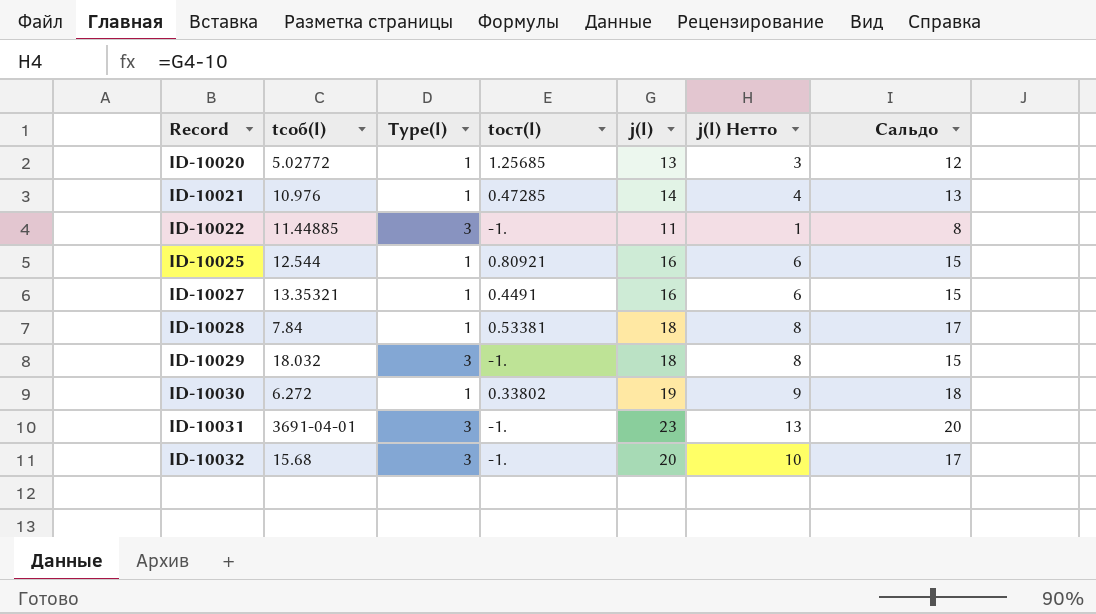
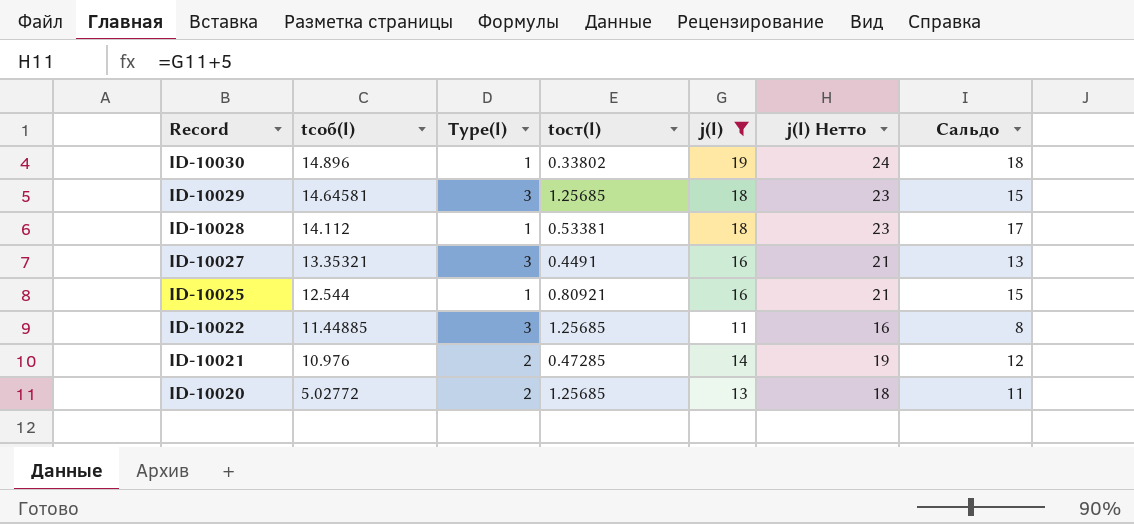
filter: none -> j(l) <= 19
row order: Record ascending -> Record descending
column j(l) Нетто | formula: [j(l)] - 10 -> [j(l)] + 5
ID-10030 | tсоб(l): 6.272 -> 14.896
ID-10029 | tсоб(l): 18.032 -> 14.64581
ID-10029 | tост(l): -1. -> 1.25685
ID-10028 | tсоб(l): 7.84 -> 14.112
ID-10027 | Type(l): 1 -> 3
ID-10027 | Сальдо: 15 -> 13
ID-10022 | tост(l): -1. -> 1.25685
ID-10021 | Type(l): 1 -> 2
ID-10021 | Сальдо: 13 -> 12
ID-10020 | Type(l): 1 -> 2
ID-10020 | Сальдо: 12 -> 11

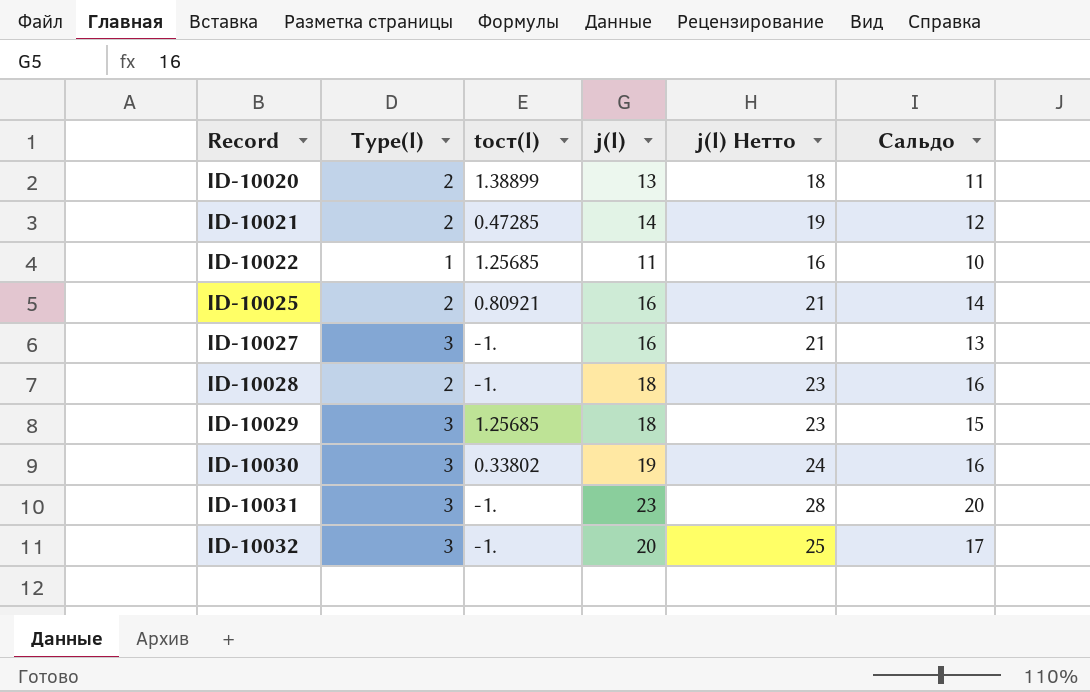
filter: j(l) <= 19 -> none
row order: Record descending -> Record ascending
column tсоб(l) | position: 2 -> none
ID-10020 | tост(l): 1.25685 -> 1.38899
ID-10022 | Type(l): 3 -> 1
ID-10022 | Сальдо: 8 -> 10
ID-10025 | Type(l): 1 -> 2
ID-10025 | Сальдо: 15 -> 14
ID-10027 | tост(l): 0.4491 -> -1.
ID-10028 | Type(l): 1 -> 2
ID-10028 | tост(l): 0.53381 -> -1.
ID-10028 | Сальдо: 17 -> 16
ID-10030 | Type(l): 1 -> 3
ID-10030 | Сальдо: 18 -> 16

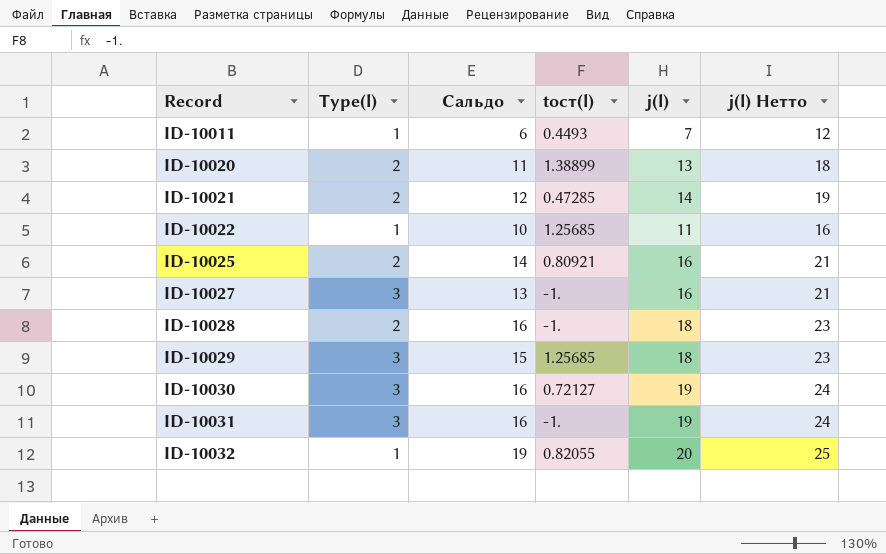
column Сальдо | position: 6 -> 3
row ID-10011: none -> 1 | 6 | 0.4493 | 7 | 12
ID-10030 | tост(l): 0.33802 -> 0.72127
ID-10031 | Сальдо: 20 -> 16
ID-10031 | j(l): 23 -> 19
ID-10031 | j(l) Нетто: 28 -> 24
ID-10032 | Type(l): 3 -> 1
ID-10032 | Сальдо: 17 -> 19
ID-10032 | tост(l): -1. -> 0.82055

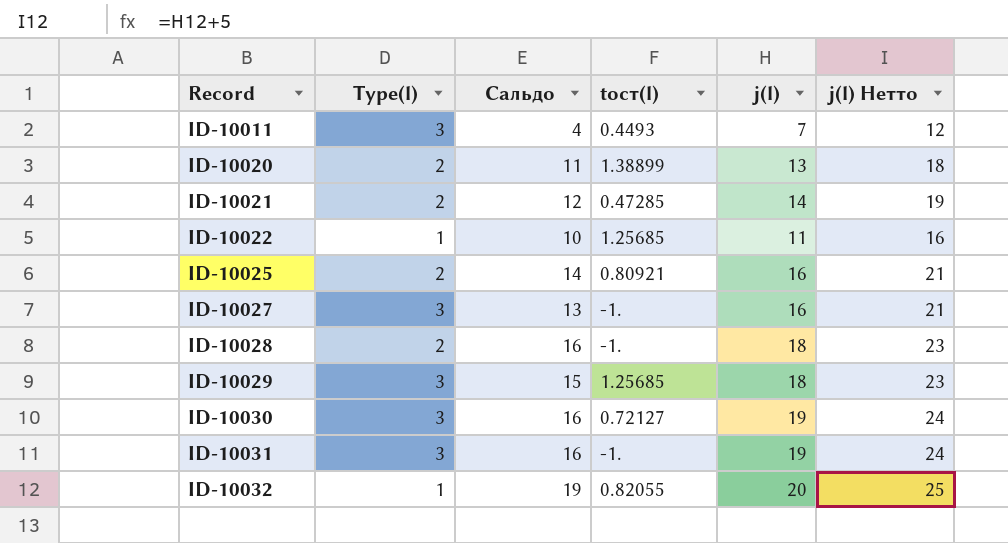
ID-10011 | Type(l): 1 -> 3
ID-10011 | Сальдо: 6 -> 4

